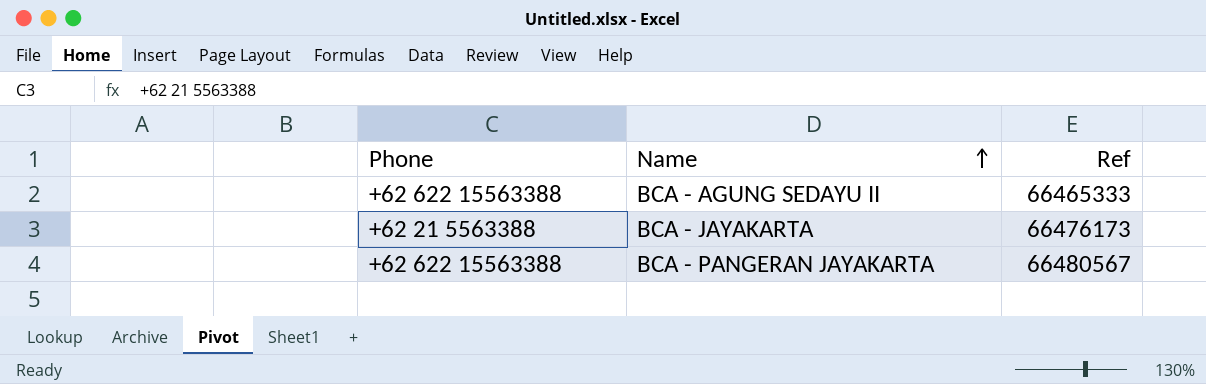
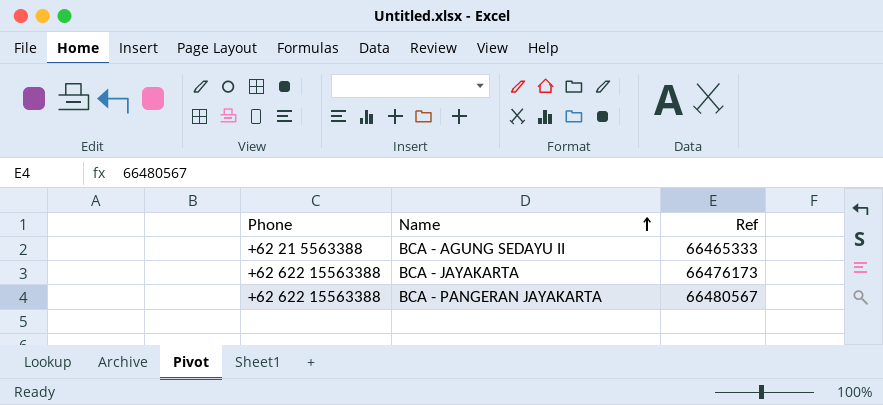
BCA - AGUNG SEDAYU II | Phone: +62 622 15563388 -> +62 21 5563388
BCA - JAYAKARTA | Phone: +62 21 5563388 -> +62 622 15563388

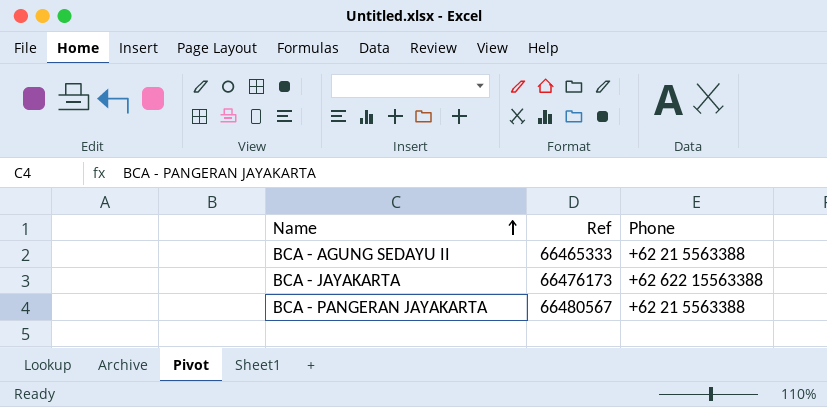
column Phone | position: 1 -> 3
BCA - PANGERAN JAYAKARTA | Phone: +62 622 15563388 -> +62 21 5563388

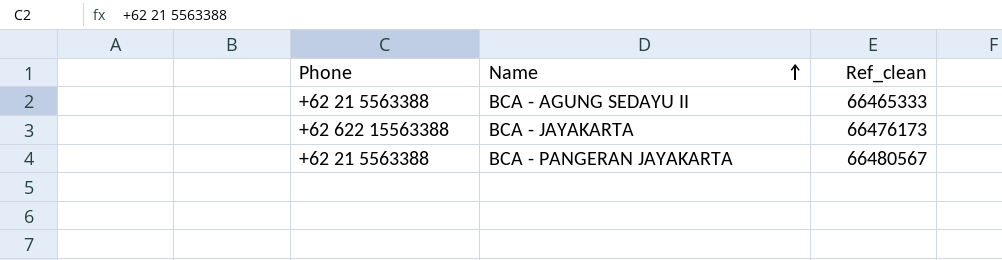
column Phone | position: 3 -> 1
column name: Ref -> Ref_clean

